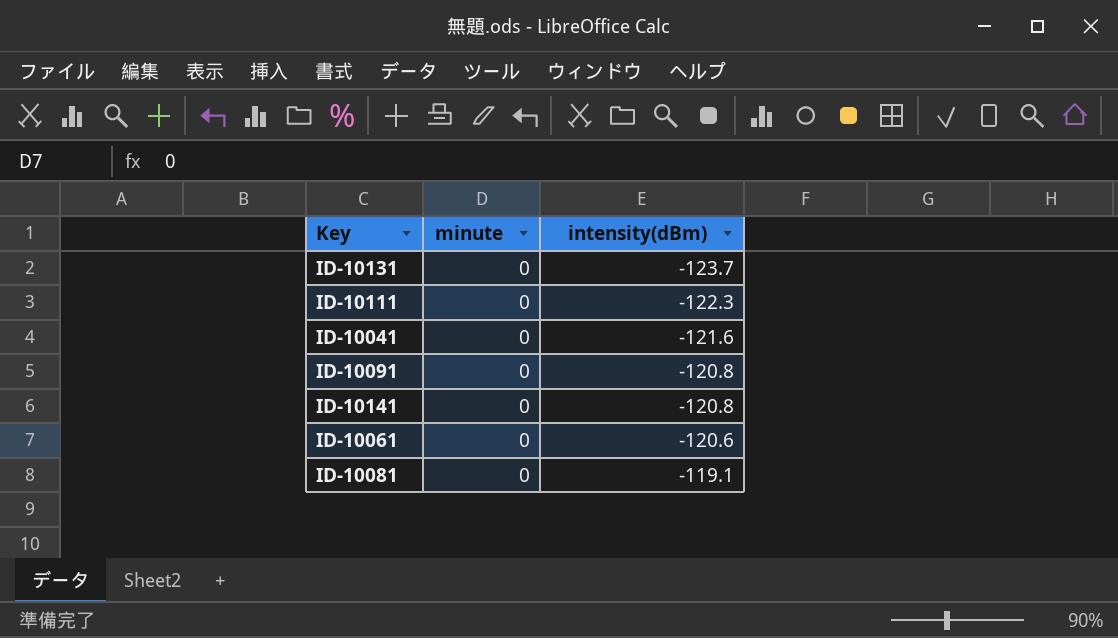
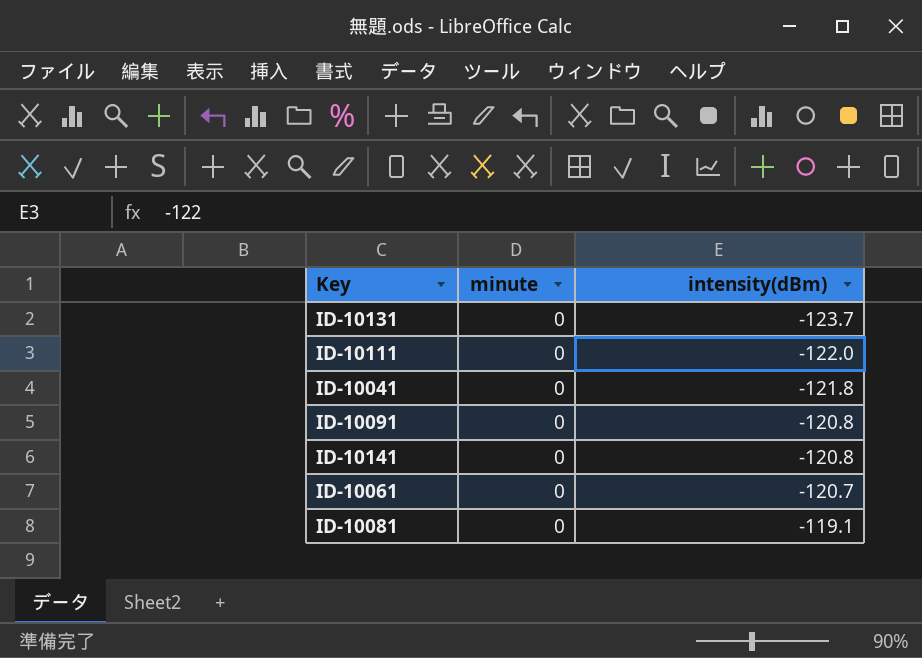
ID-10111 | intensity(dBm): -122.3 -> -122.0
ID-10041 | intensity(dBm): -121.6 -> -121.8
ID-10061 | intensity(dBm): -120.6 -> -120.7

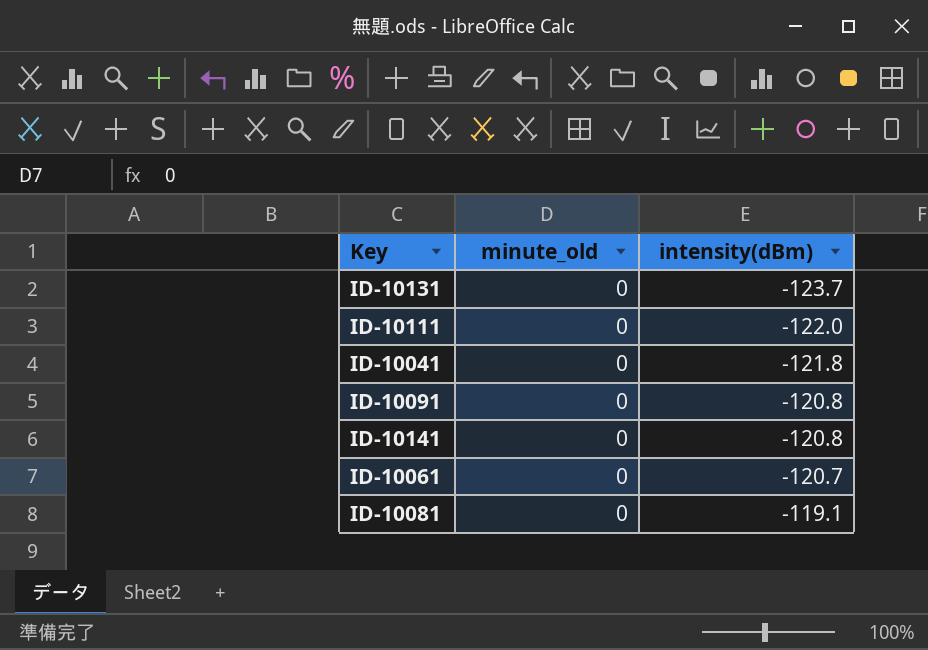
column name: minute -> minute_old

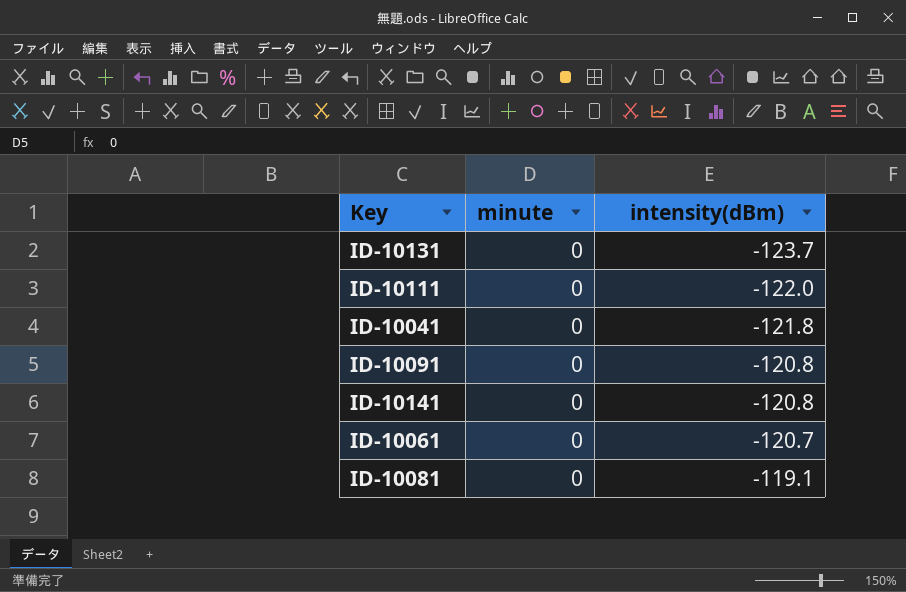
column name: minute_old -> minute

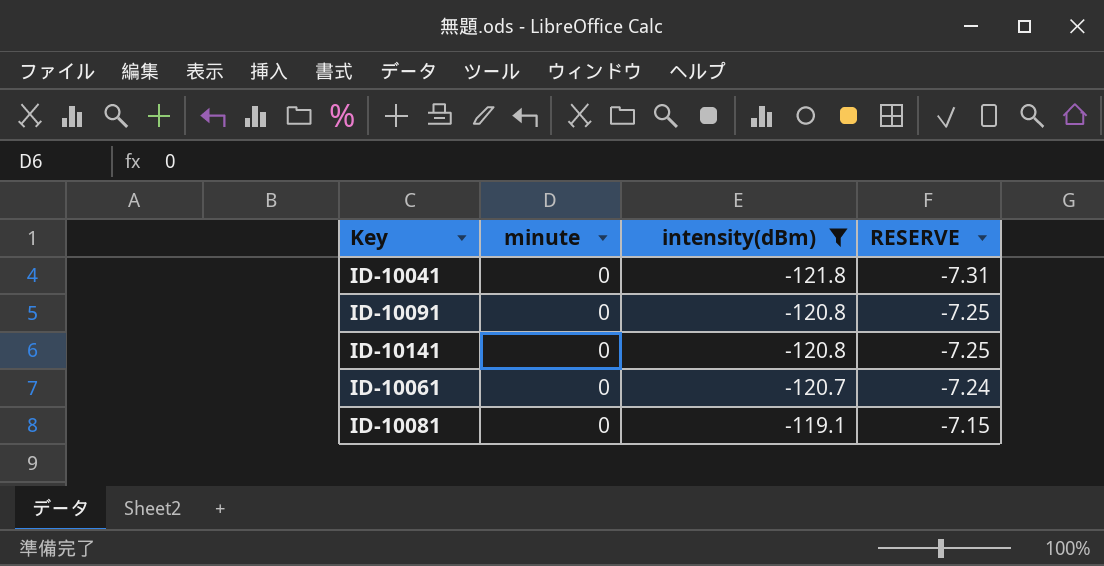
filter: none -> intensity(dBm) >= -121.8
column RESERVE | formula: none -> [intensity(dBm)] * 0.06

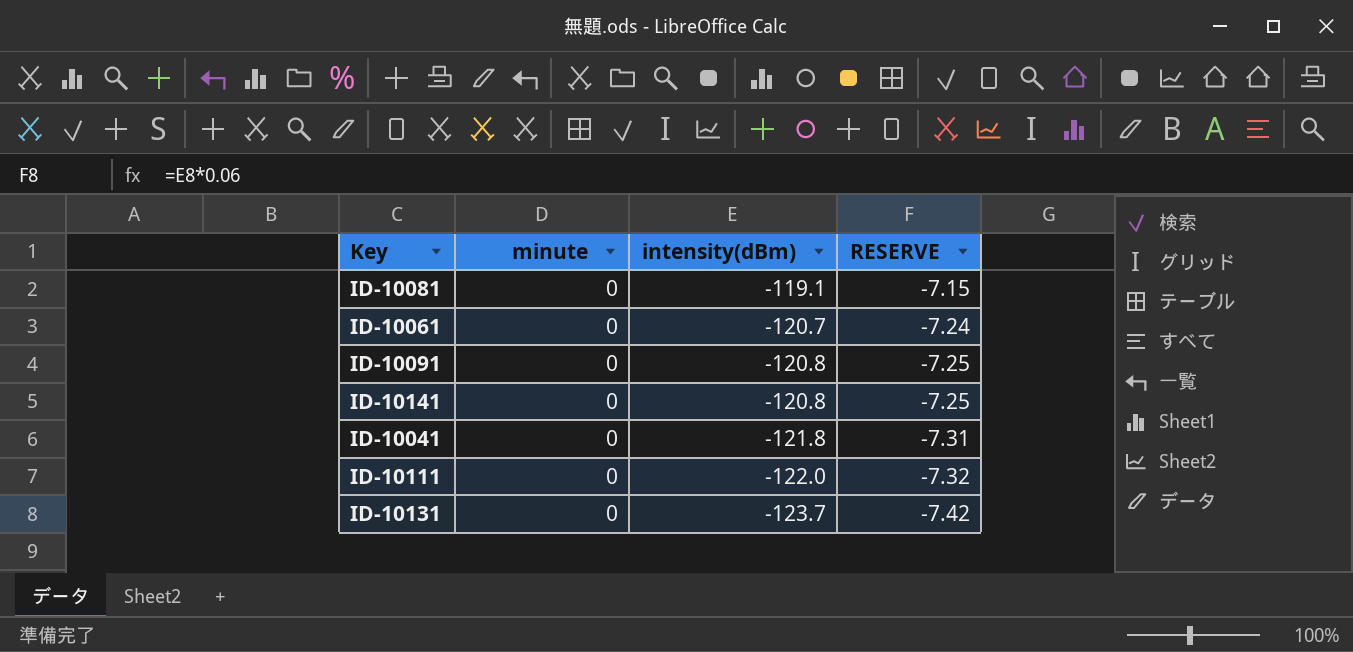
filter: intensity(dBm) >= -121.8 -> none
row order: intensity(dBm) ascending -> intensity(dBm) descending

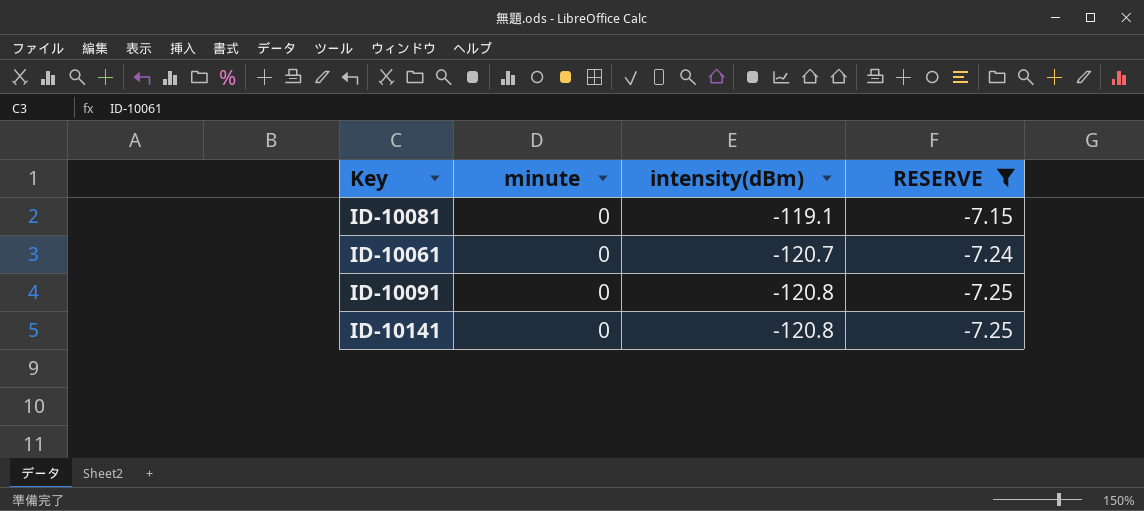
filter: none -> RESERVE >= -7.25

